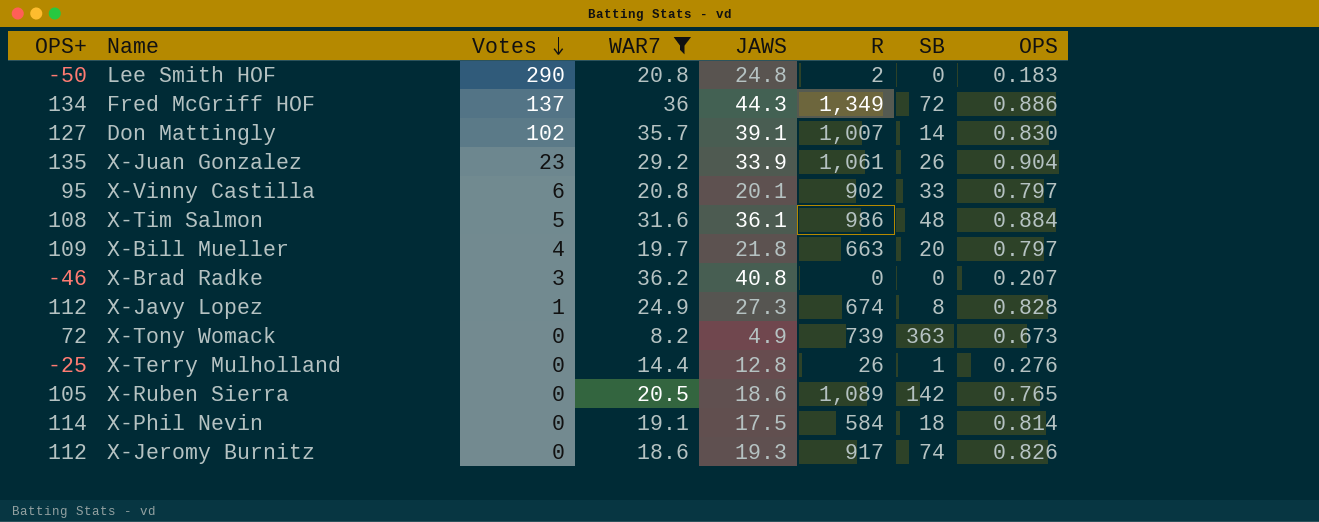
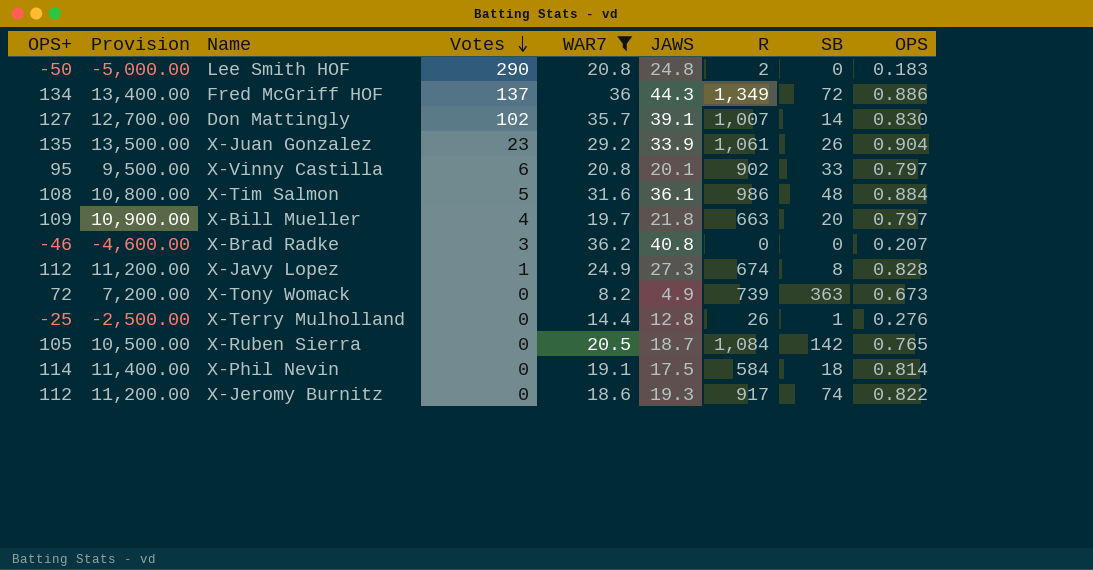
column Provision | formula: none -> [OPS+] * 100
X-Ruben Sierra | JAWS: 18.6 -> 18.7
X-Ruben Sierra | R: 1,089 -> 1,084
X-Jeromy Burnitz | OPS: 0.826 -> 0.822

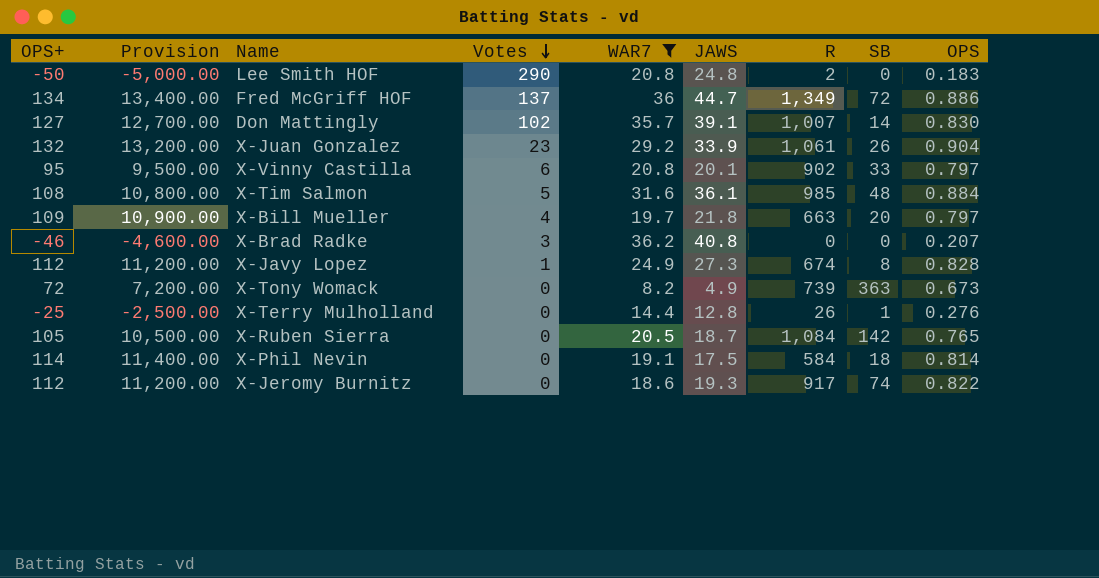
Fred McGriff HOF | JAWS: 44.3 -> 44.7
X-Juan Gonzalez | OPS+: 135 -> 132
X-Juan Gonzalez | Provision: 13,500.00 -> 13,200.00
X-Tim Salmon | R: 986 -> 985

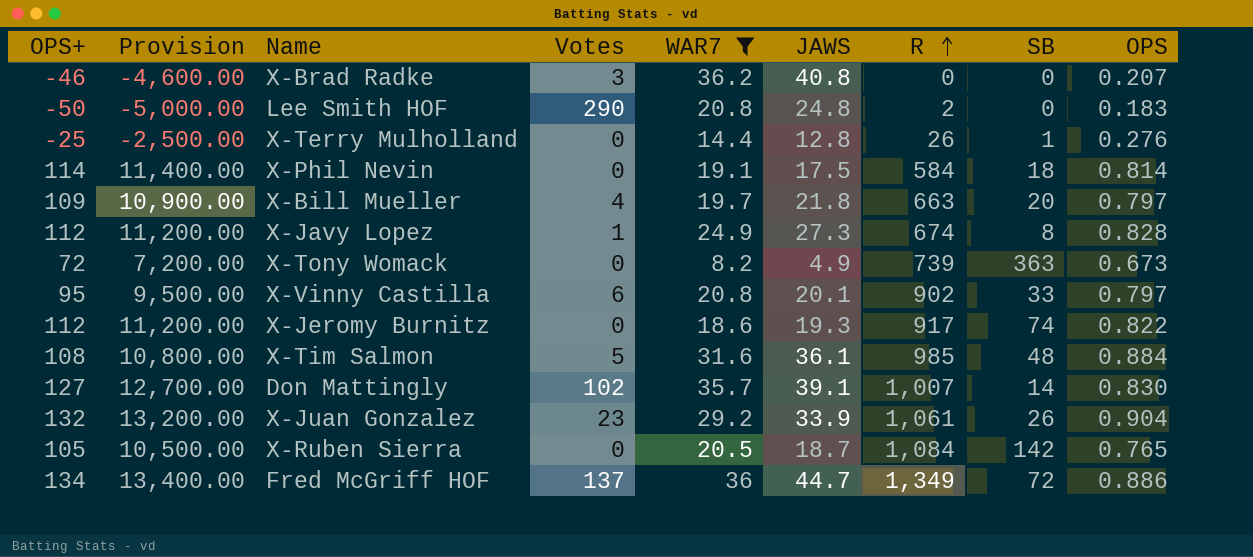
row order: Votes descending -> R ascending

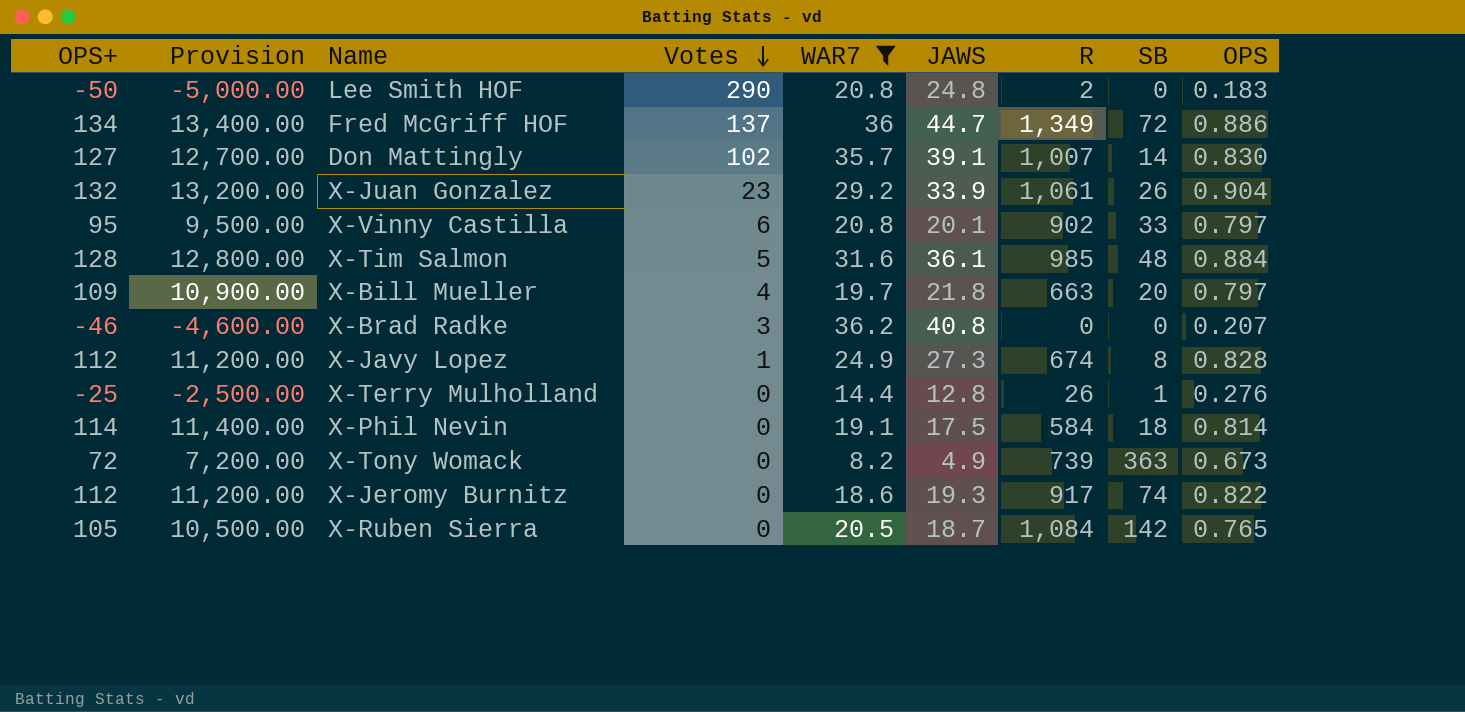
row order: R ascending -> Votes descending
X-Tim Salmon | OPS+: 108 -> 128
X-Tim Salmon | Provision: 10,800.00 -> 12,800.00

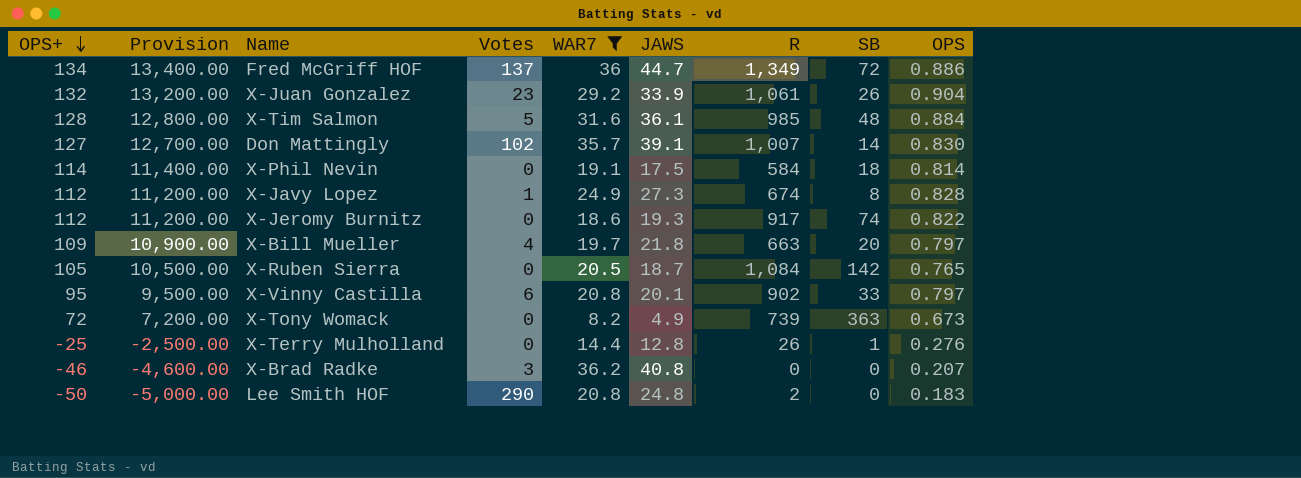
row order: Votes descending -> OPS+ descending

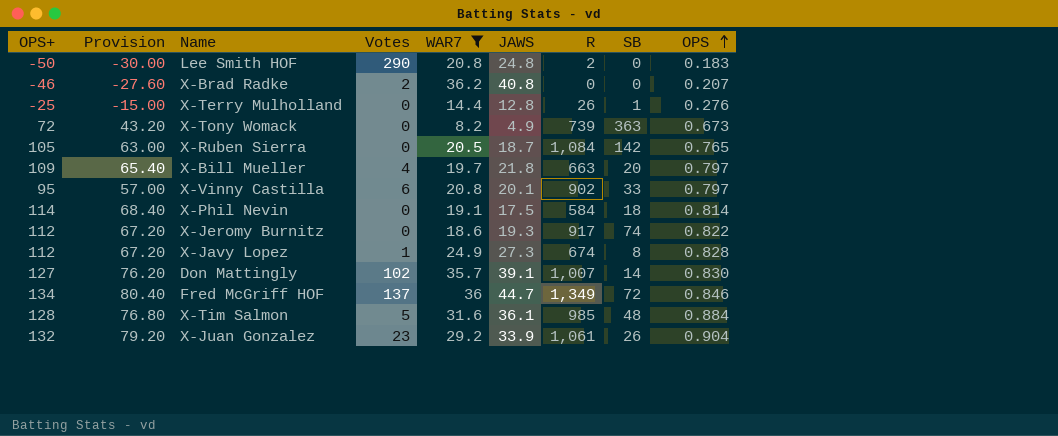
row order: OPS+ descending -> OPS ascending
column Provision | formula: [OPS+] * 100 -> [OPS+] * 0.6
X-Brad Radke | Votes: 3 -> 2
Fred McGriff HOF | OPS: 0.886 -> 0.846

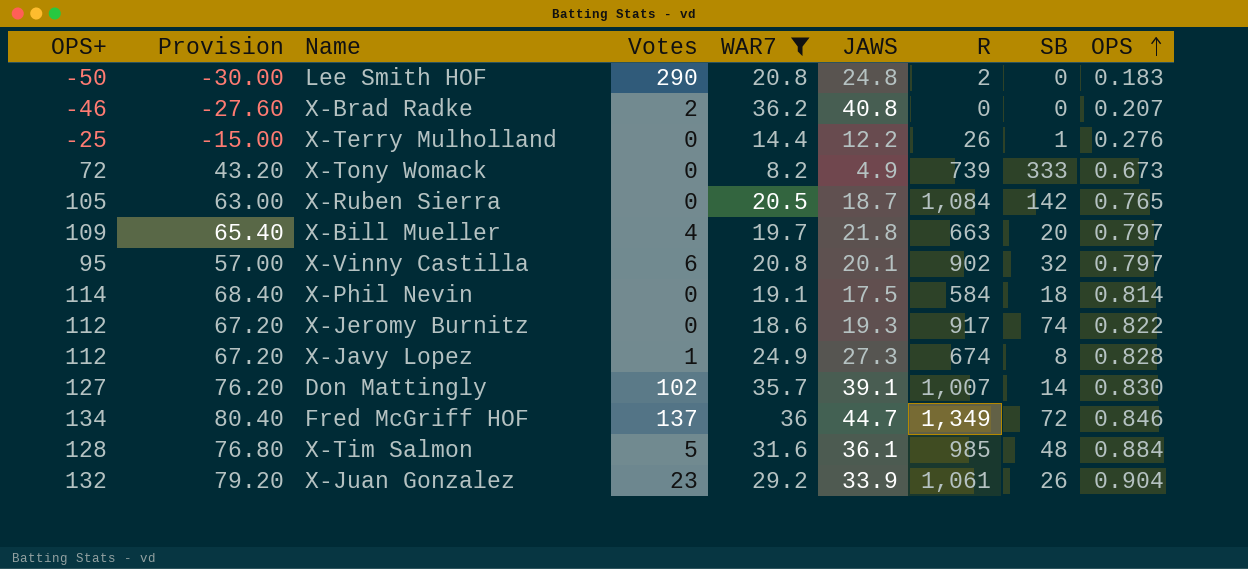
X-Terry Mulholland | JAWS: 12.8 -> 12.2
X-Tony Womack | SB: 363 -> 333
X-Vinny Castilla | SB: 33 -> 32

